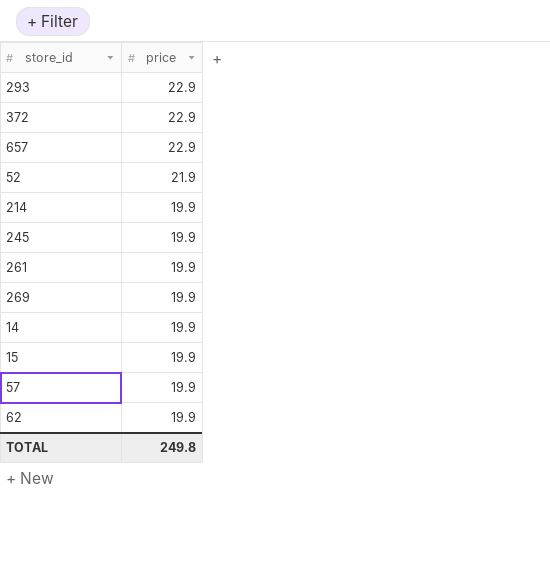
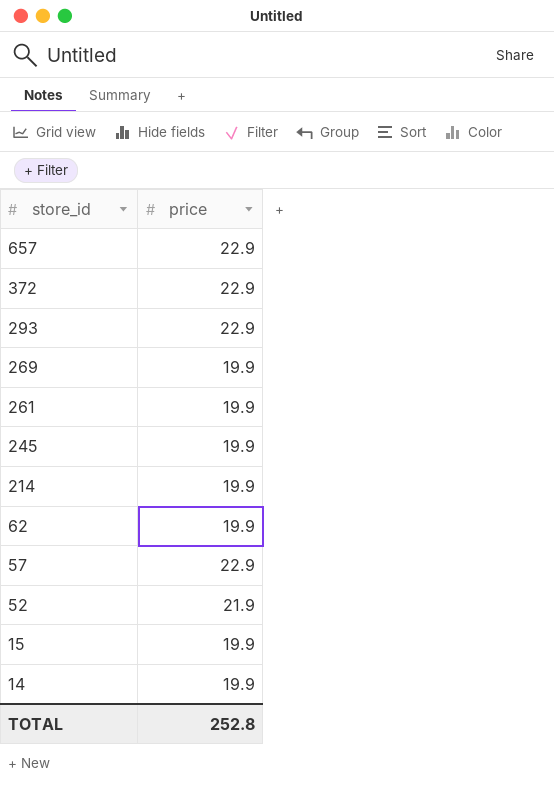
row order: price descending -> store_id descending
57 | price: 19.9 -> 22.9
TOTAL | price: 249.8 -> 252.8

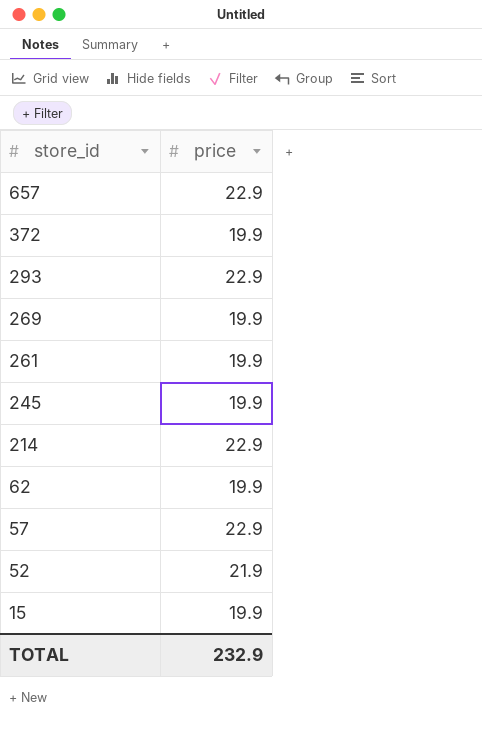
row 14: 19.9 -> none
372 | price: 22.9 -> 19.9
214 | price: 19.9 -> 22.9
TOTAL | price: 252.8 -> 232.9

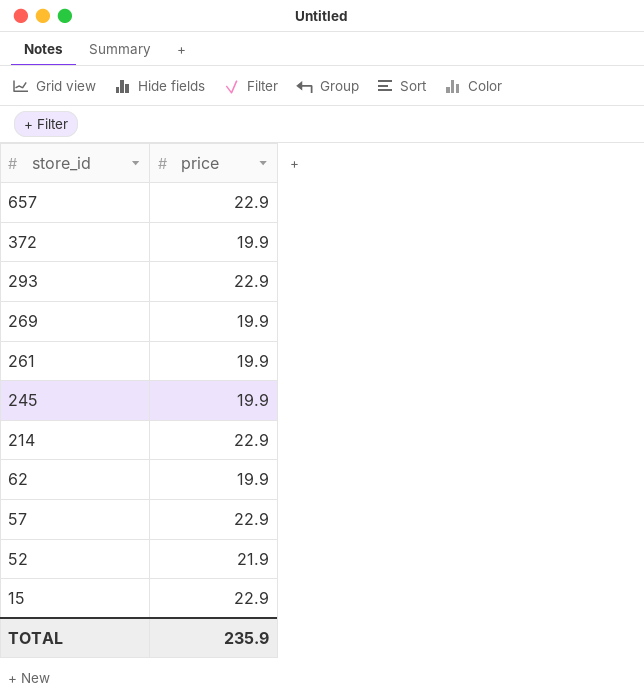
15 | price: 19.9 -> 22.9
TOTAL | price: 232.9 -> 235.9

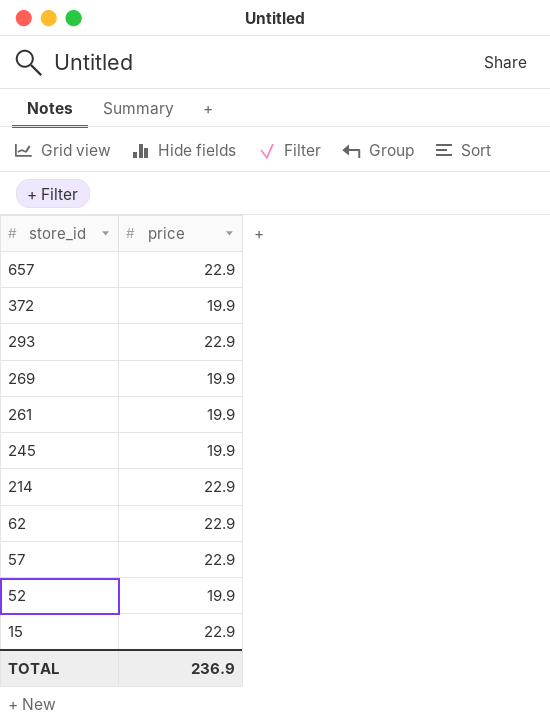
62 | price: 19.9 -> 22.9
52 | price: 21.9 -> 19.9
TOTAL | price: 235.9 -> 236.9

